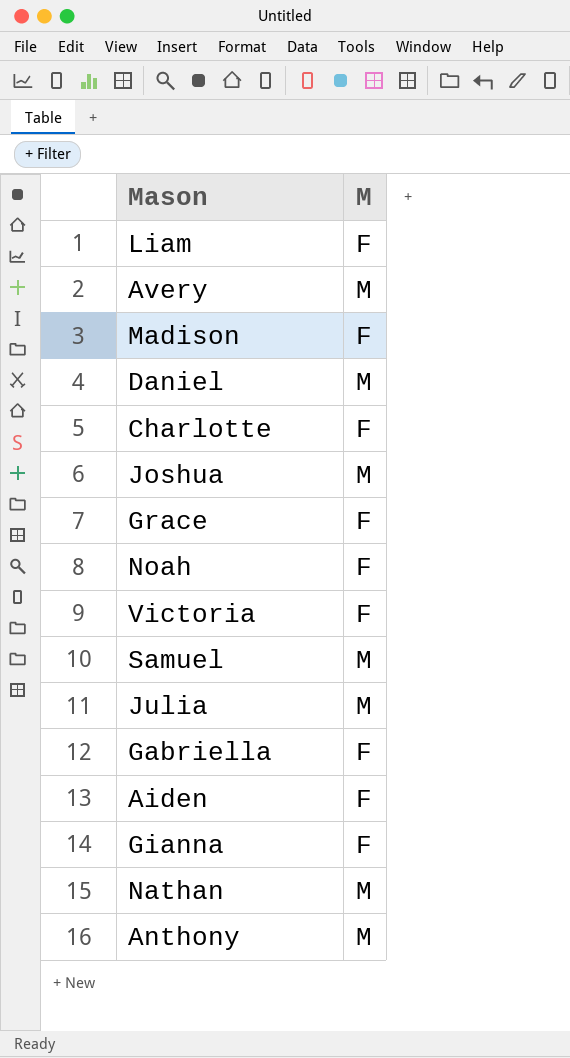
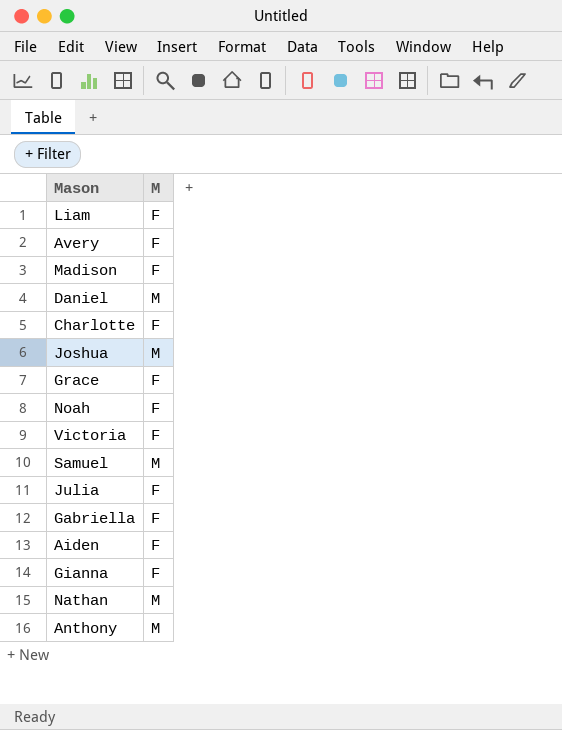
Avery | M: M -> F
Julia | M: M -> F

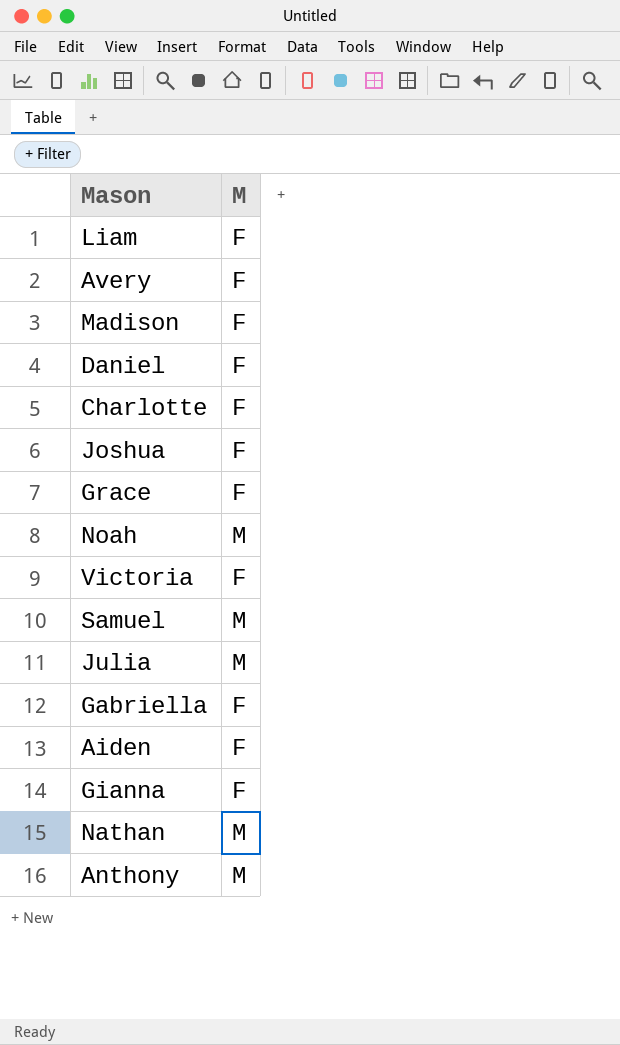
Daniel | M: M -> F
Joshua | M: M -> F
Noah | M: F -> M
Julia | M: F -> M

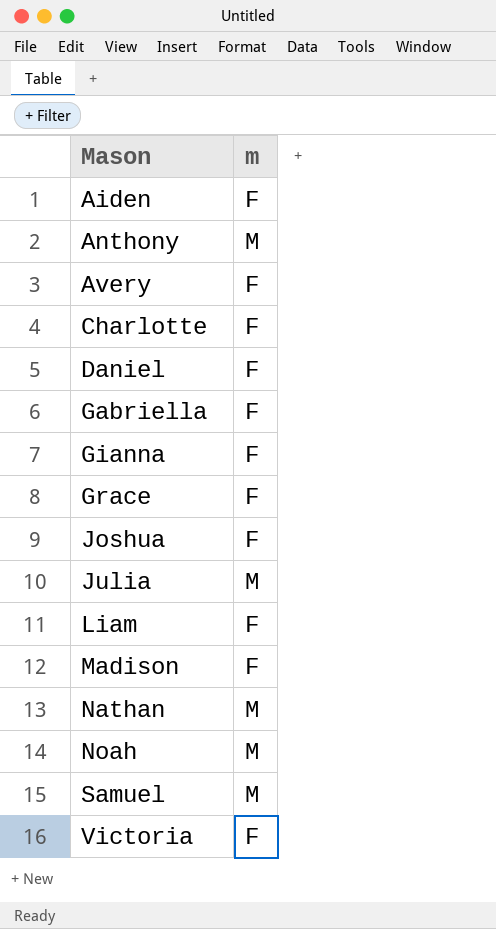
row order: none -> Mason ascending
column name: M -> m

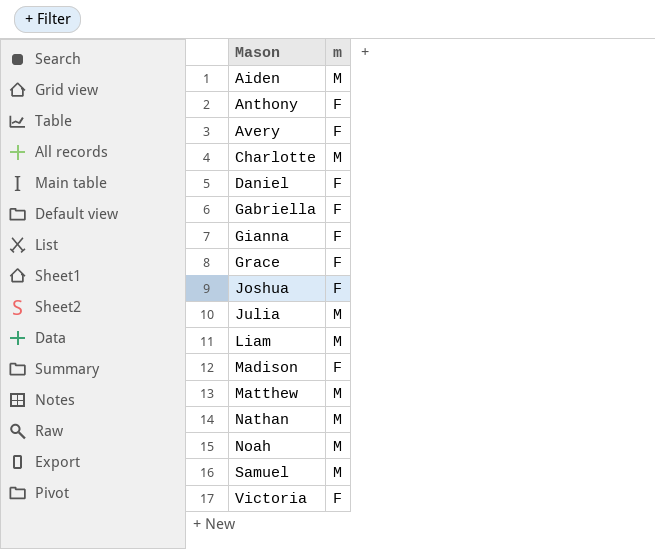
Aiden | m: F -> M
Anthony | m: M -> F
Charlotte | m: F -> M
Liam | m: F -> M
row Matthew: none -> M

